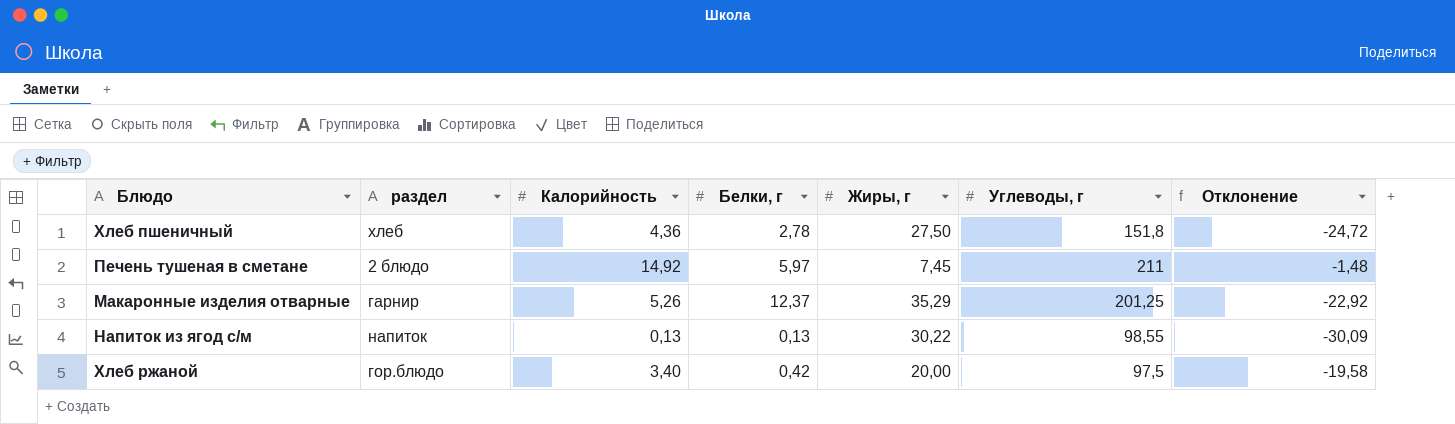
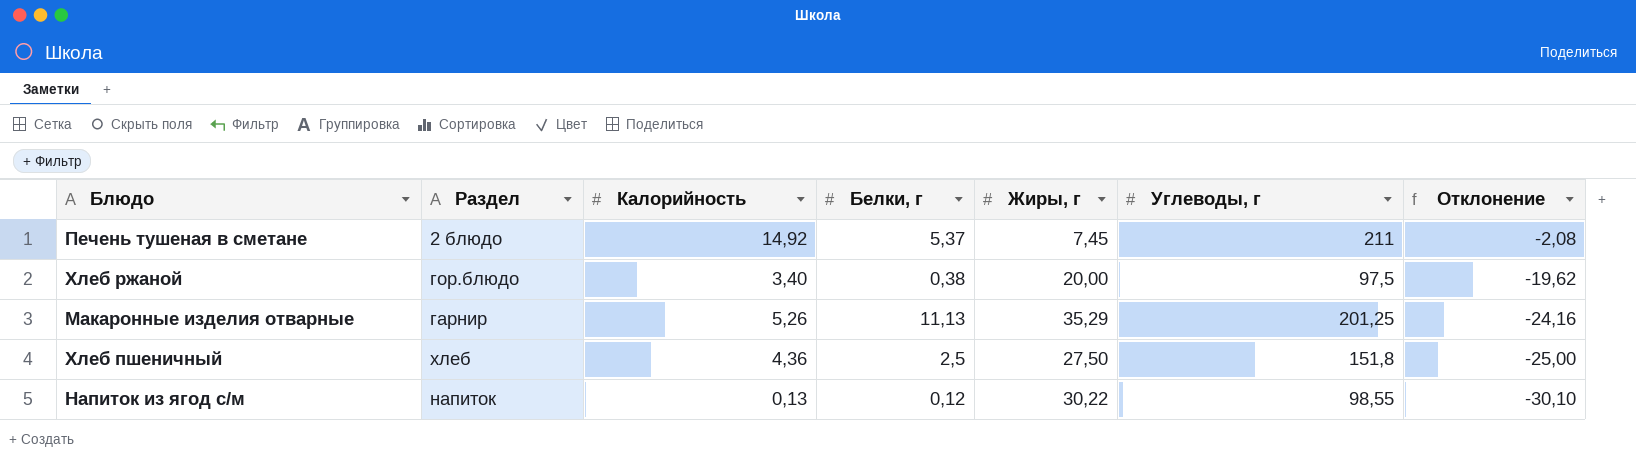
row order: none -> Отклонение descending
column name: раздел -> Раздел
Печень тушеная в сметане | Белки, г: 5,97 -> 5,37
Печень тушеная в сметане | Отклонение: -1,48 -> -2,08
Хлеб ржаной | Белки, г: 0,42 -> 0,38
Хлеб ржаной | Отклонение: -19,58 -> -19,62
Макаронные изделия отварные | Белки, г: 12,37 -> 11,13
Макаронные изделия отварные | Отклонение: -22,92 -> -24,16
Хлеб пшеничный | Белки, г: 2,78 -> 2,5
Хлеб пшеничный | Отклонение: -24,72 -> -25,00
Напиток из ягод с/м | Белки, г: 0,13 -> 0,12
Напиток из ягод с/м | Отклонение: -30,09 -> -30,10

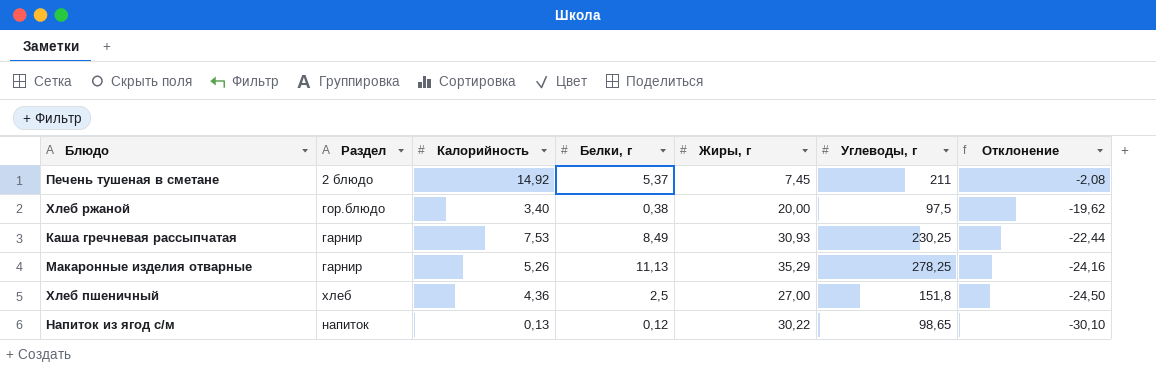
row Каша гречневая рассыпчатая: none -> гарнир | 7,53 | 8,49 | 30,93 | 230,25 | -22,44
Макаронные изделия отварные | Углеводы, г: 201,25 -> 278,25
Хлеб пшеничный | Жиры, г: 27,50 -> 27,00
Хлеб пшеничный | Отклонение: -25,00 -> -24,50
Напиток из ягод с/м | Углеводы, г: 98,55 -> 98,65

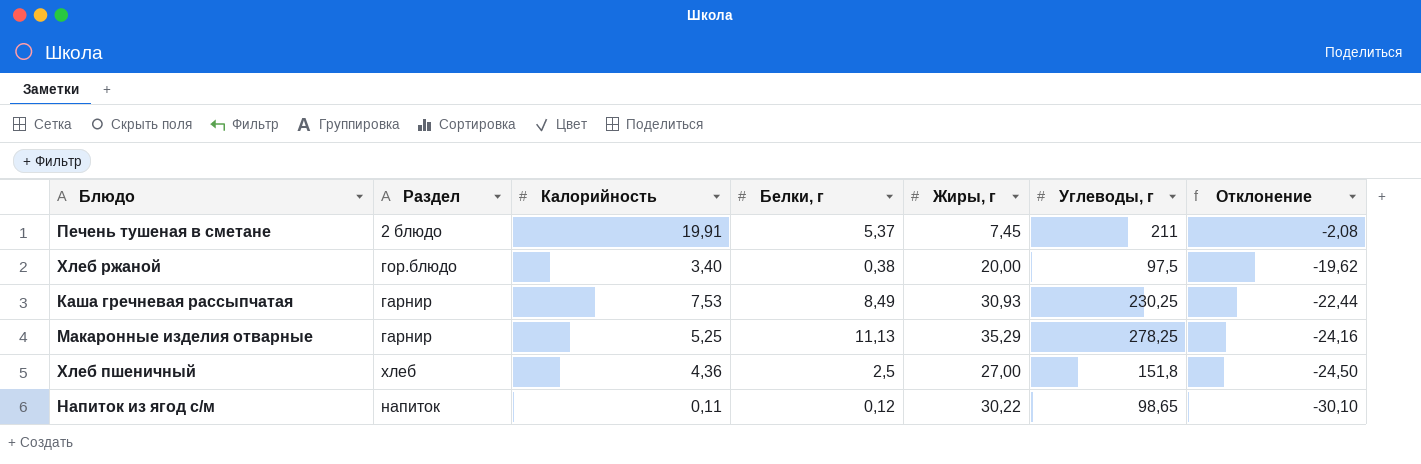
Печень тушеная в сметане | Калорийность: 14,92 -> 19,91
Макаронные изделия отварные | Калорийность: 5,26 -> 5,25
Напиток из ягод с/м | Калорийность: 0,13 -> 0,11

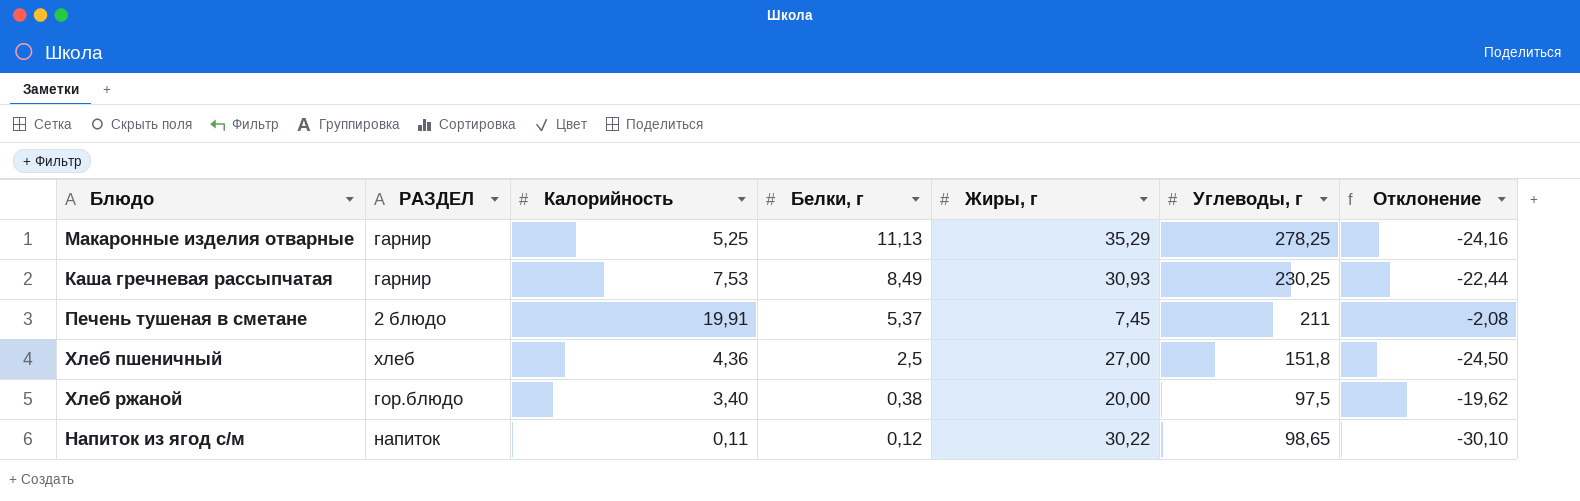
row order: Отклонение descending -> Белки, г descending
column name: Раздел -> РАЗДЕЛ

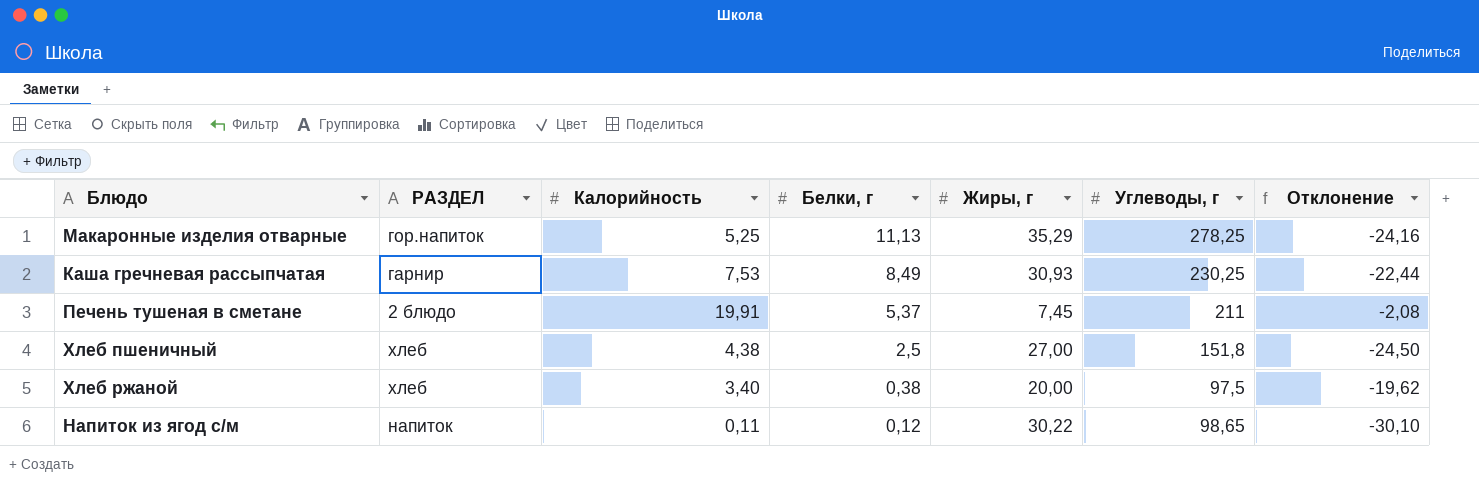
Макаронные изделия отварные | РАЗДЕЛ: гарнир -> гор.напиток
Хлеб пшеничный | Калорийность: 4,36 -> 4,38
Хлеб ржаной | РАЗДЕЛ: гор.блюдо -> хлеб

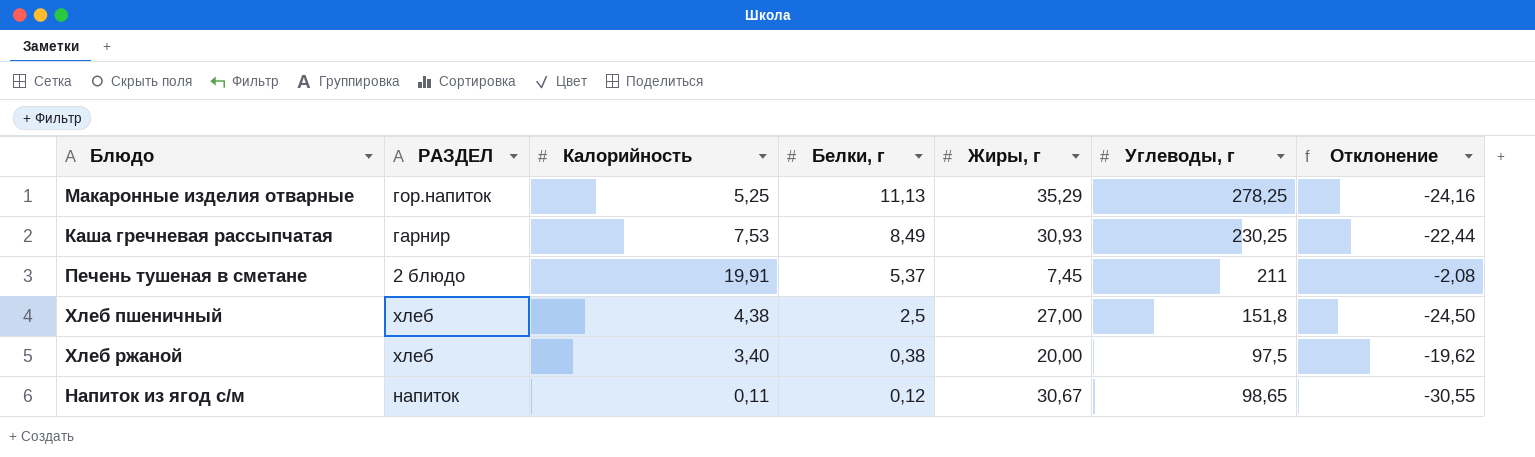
Напиток из ягод с/м | Жиры, г: 30,22 -> 30,67
Напиток из ягод с/м | Отклонение: -30,10 -> -30,55

